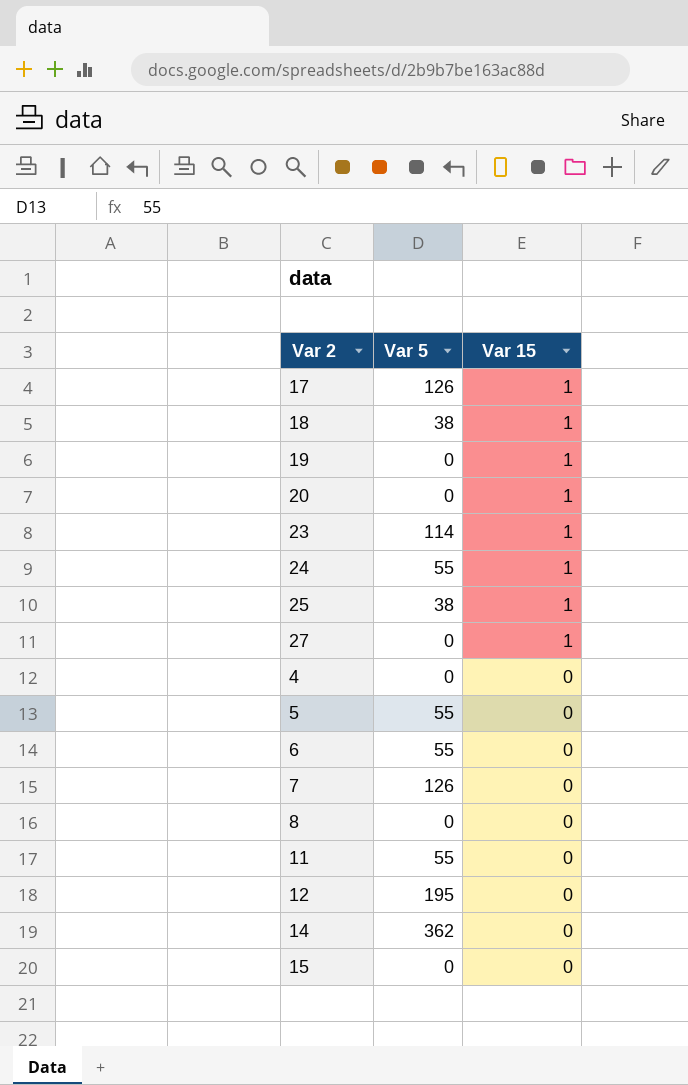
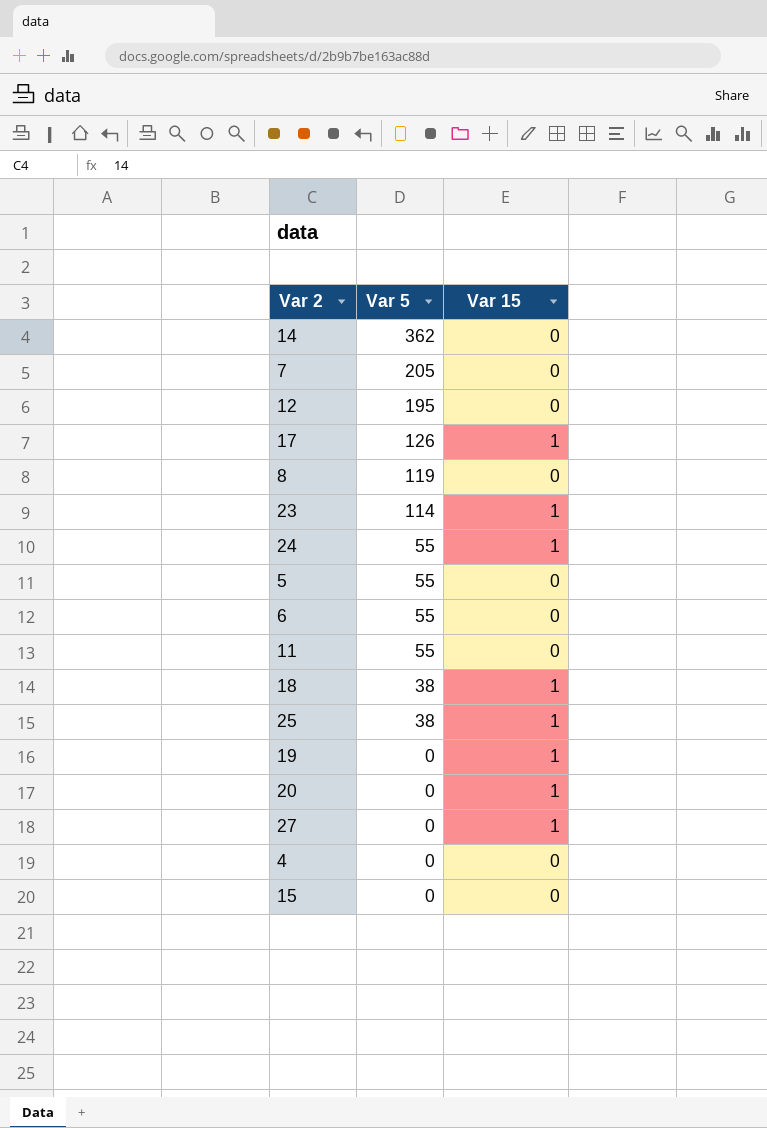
row order: Var 15 descending -> Var 5 descending
7 | Var 5: 126 -> 205
8 | Var 5: 0 -> 119

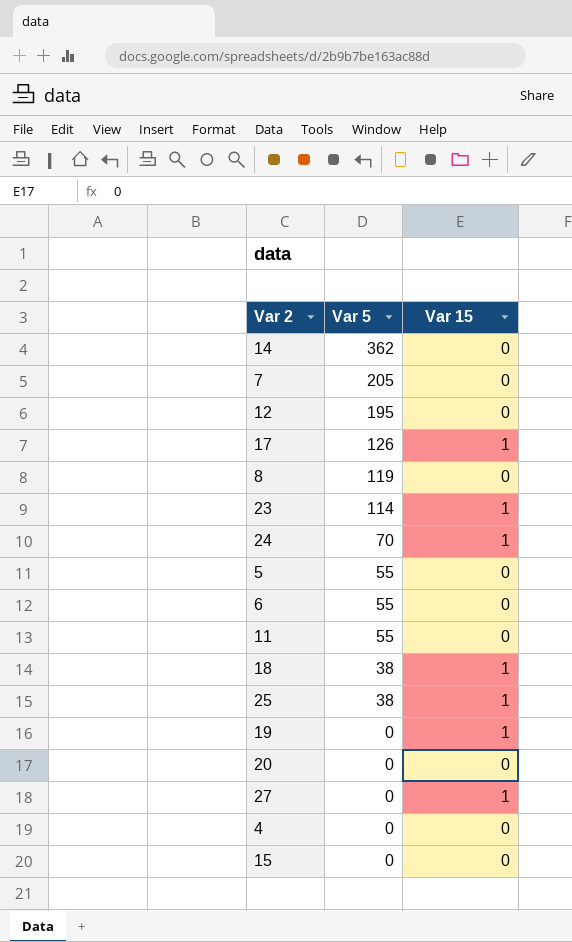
24 | Var 5: 55 -> 70
20 | Var 15: 1 -> 0

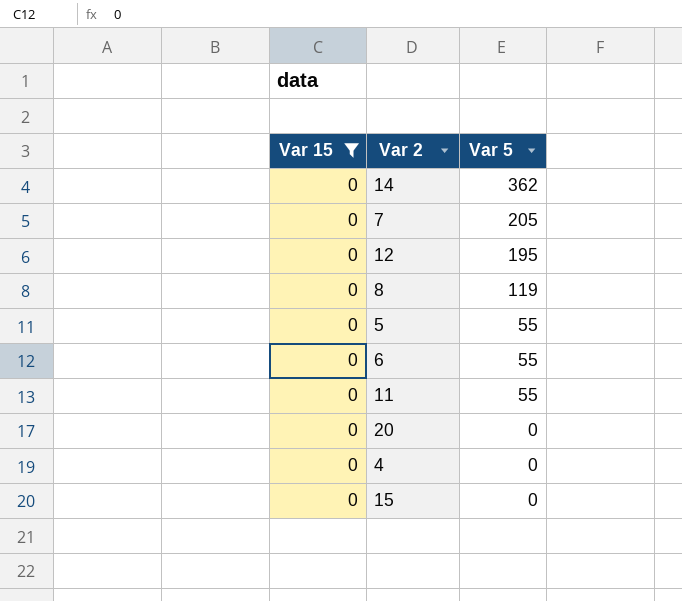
filter: none -> Var 15 = 0
column Var 15 | position: 3 -> 1

